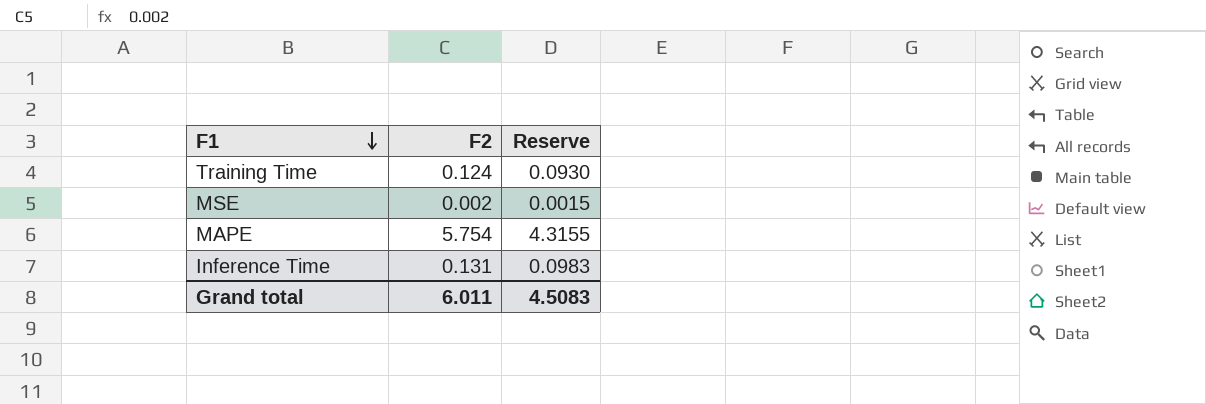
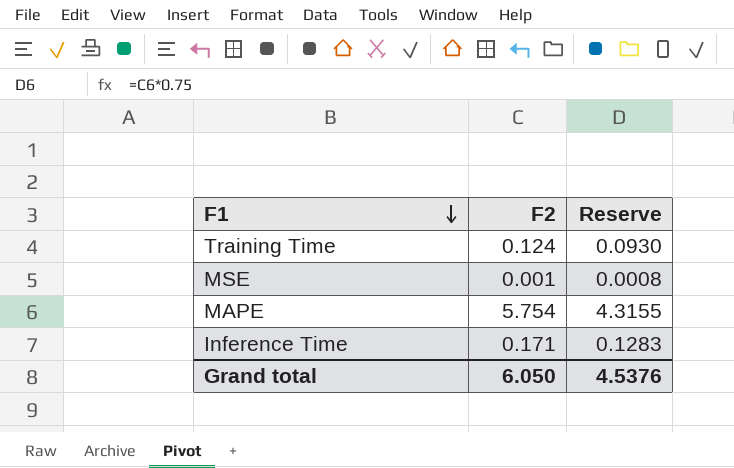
MSE | F2: 0.002 -> 0.001
MSE | Reserve: 0.0015 -> 0.0008
Inference Time | F2: 0.131 -> 0.171
Inference Time | Reserve: 0.0983 -> 0.1283
Grand total | F2: 6.011 -> 6.050
Grand total | Reserve: 4.5083 -> 4.5376

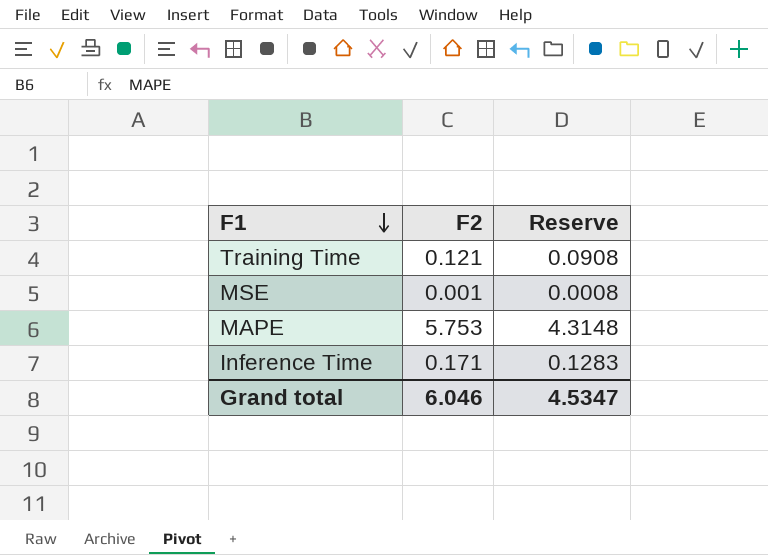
Training Time | F2: 0.124 -> 0.121
Training Time | Reserve: 0.0930 -> 0.0908
MAPE | F2: 5.754 -> 5.753
MAPE | Reserve: 4.3155 -> 4.3148
Grand total | F2: 6.050 -> 6.046
Grand total | Reserve: 4.5376 -> 4.5347

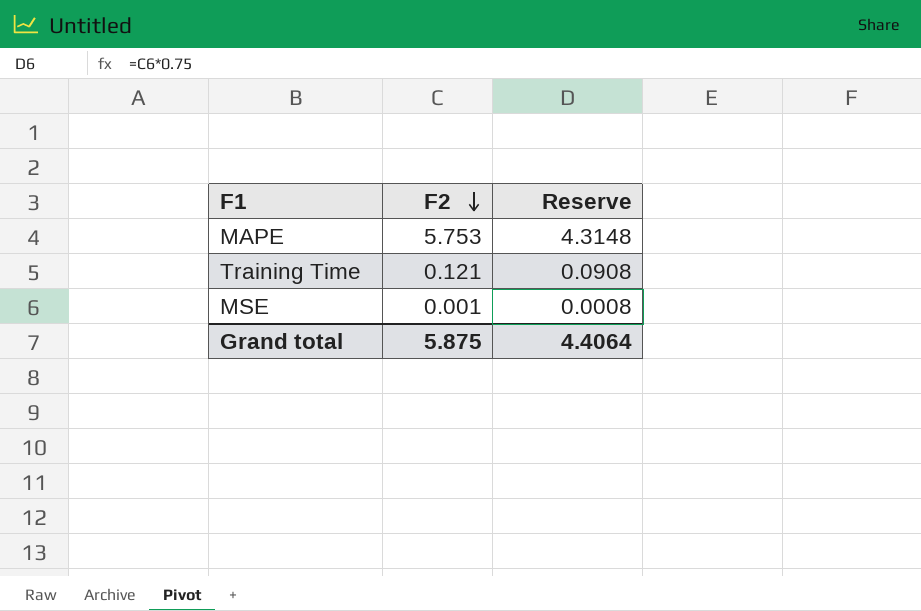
row order: F1 descending -> F2 descending
row Inference Time: 0.171 | 0.1283 -> none
Grand total | F2: 6.046 -> 5.875
Grand total | Reserve: 4.5347 -> 4.4064

